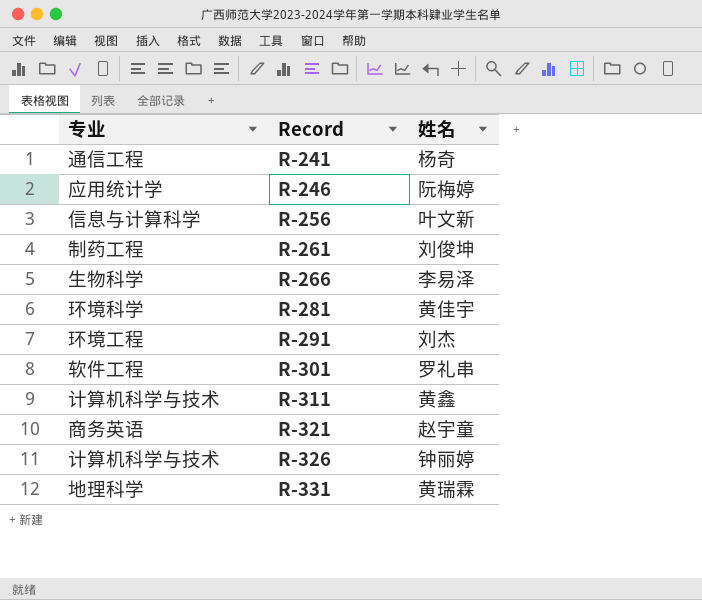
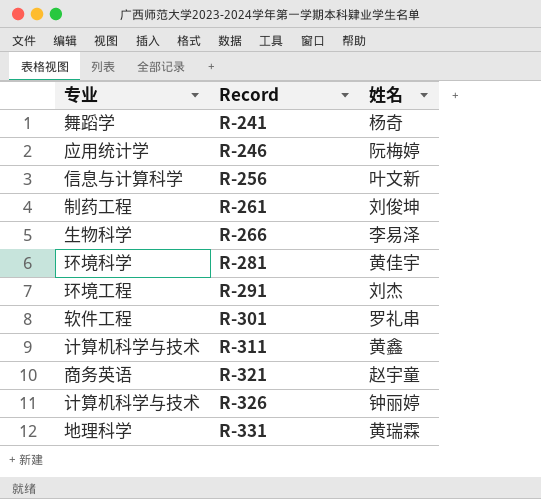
R-241 | 专业: 通信工程 -> 舞蹈学

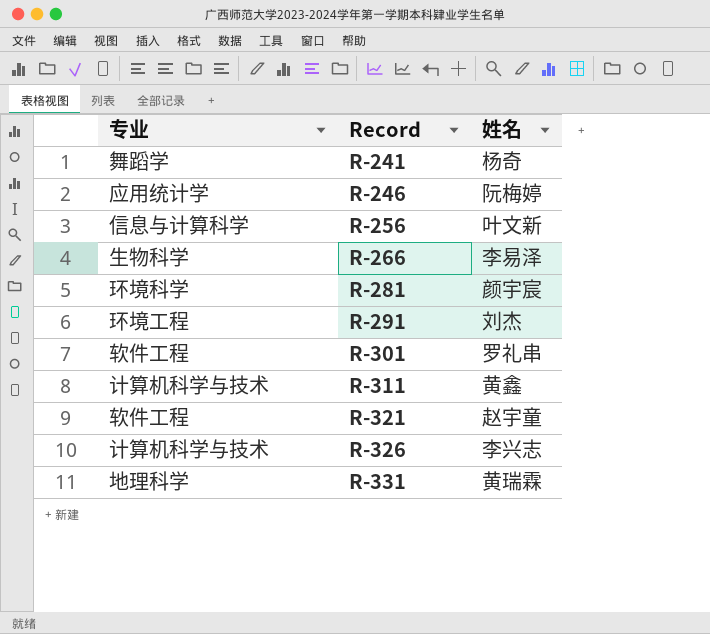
row R-261: 制药工程 | 刘俊坤 -> none
R-281 | 姓名: 黄佳宇 -> 颜宇宸
R-321 | 专业: 商务英语 -> 软件工程
R-326 | 姓名: 钟丽婷 -> 李兴志

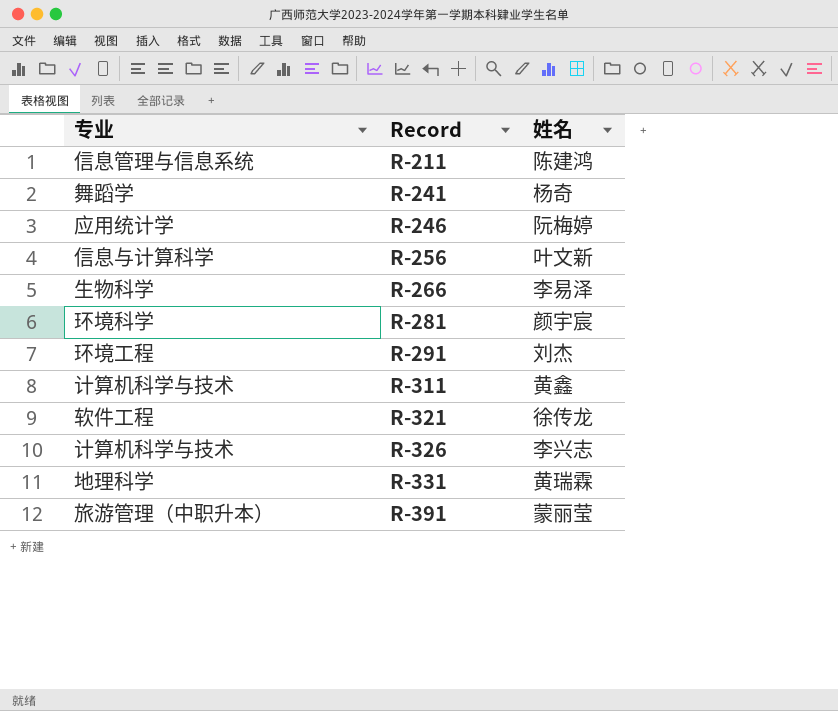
row R-301: 软件工程 | 罗礼串 -> none
row R-211: none -> 信息管理与信息系统 | 陈建鸿
R-321 | 姓名: 赵宇童 -> 徐传龙
row R-391: none -> 旅游管理（中职升本） | 蒙丽莹

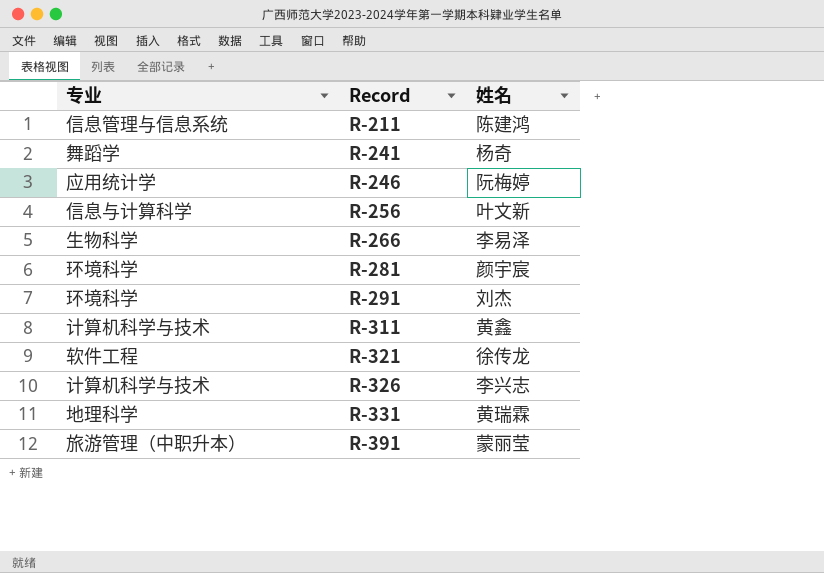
R-291 | 专业: 环境工程 -> 环境科学

